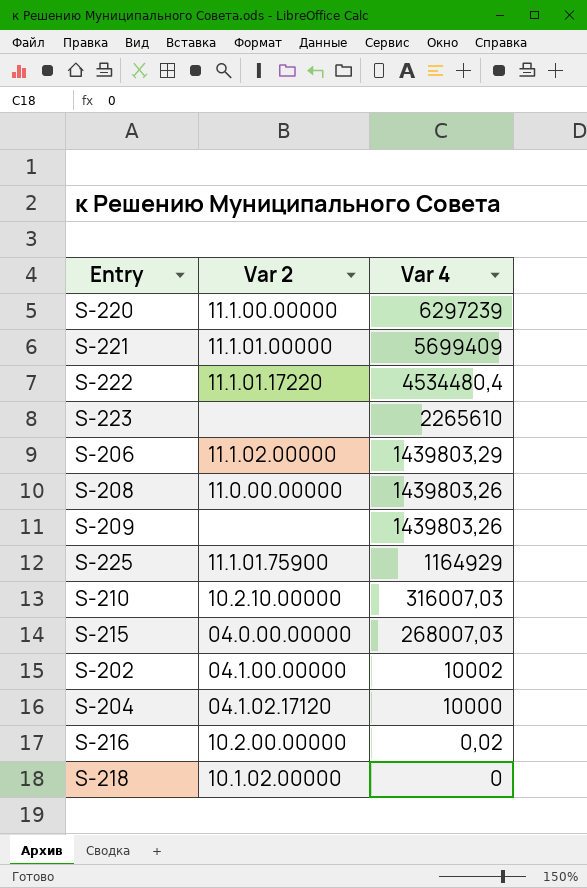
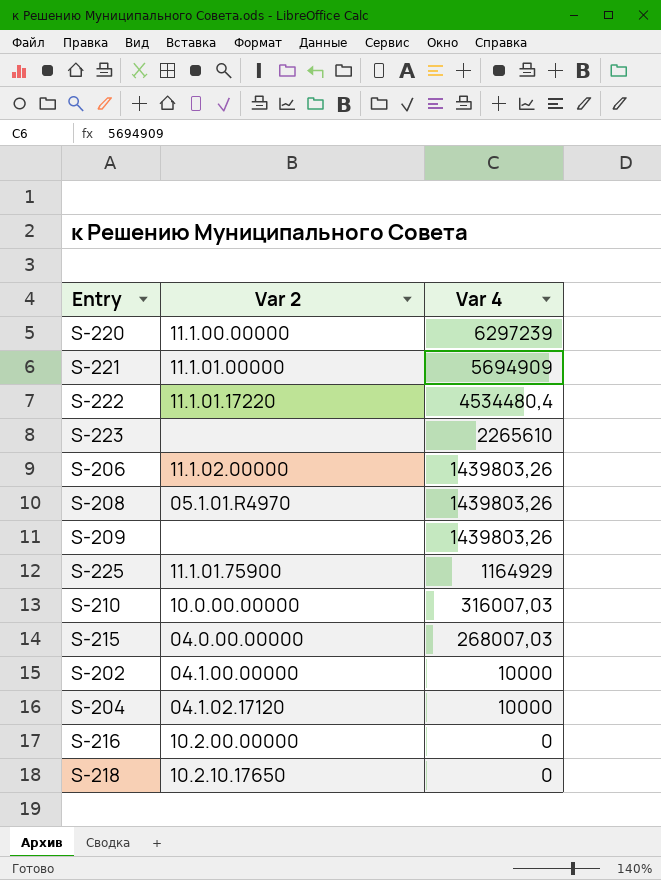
S-221 | Var 4: 5699409 -> 5694909
S-206 | Var 4: 1439803,29 -> 1439803,26
S-208 | Var 2: 11.0.00.00000 -> 05.1.01.R4970
S-210 | Var 2: 10.2.10.00000 -> 10.0.00.00000
S-202 | Var 4: 10002 -> 10000
S-216 | Var 4: 0,02 -> 0
S-218 | Var 2: 10.1.02.00000 -> 10.2.10.17650

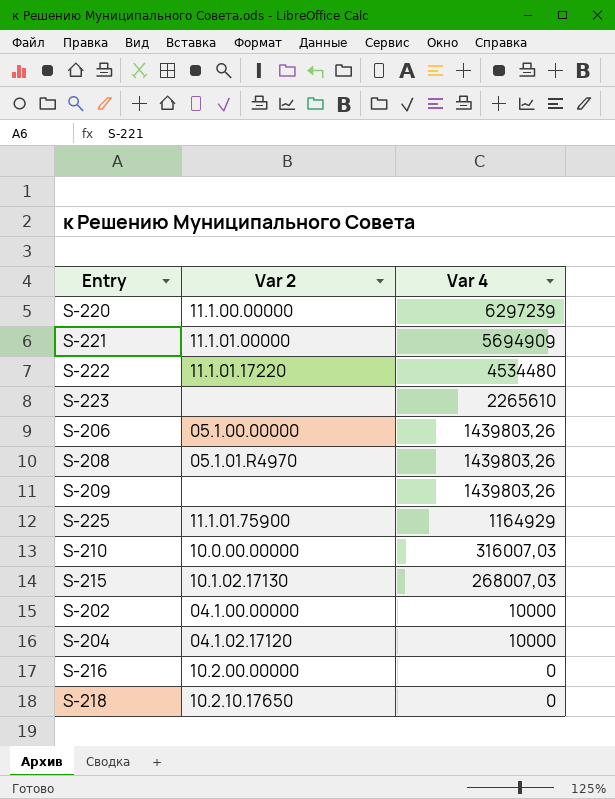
S-222 | Var 4: 4534480,4 -> 4534480
S-206 | Var 2: 11.1.02.00000 -> 05.1.00.00000
S-215 | Var 2: 04.0.00.00000 -> 10.1.02.17130

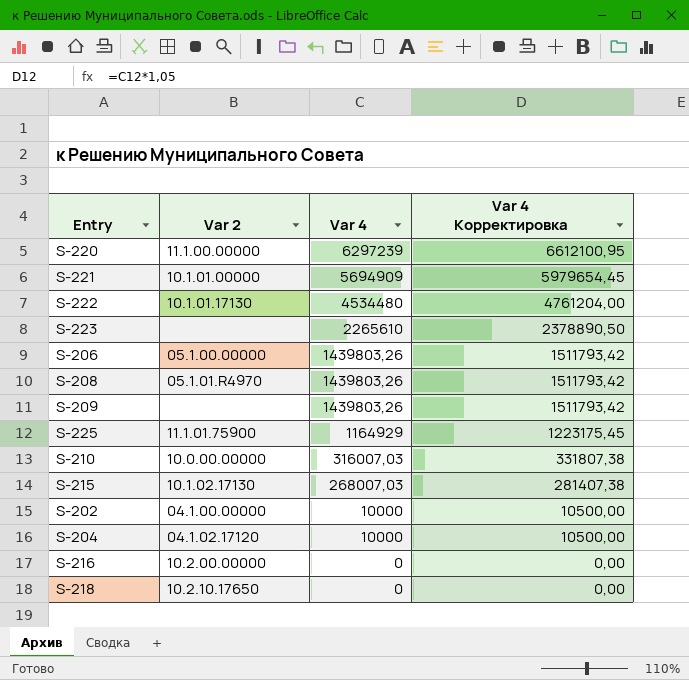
column Var 4 Корректировка | formula: none -> [Var 4] * 1,05
S-221 | Var 2: 11.1.01.00000 -> 10.1.01.00000
S-222 | Var 2: 11.1.01.17220 -> 10.1.01.17130

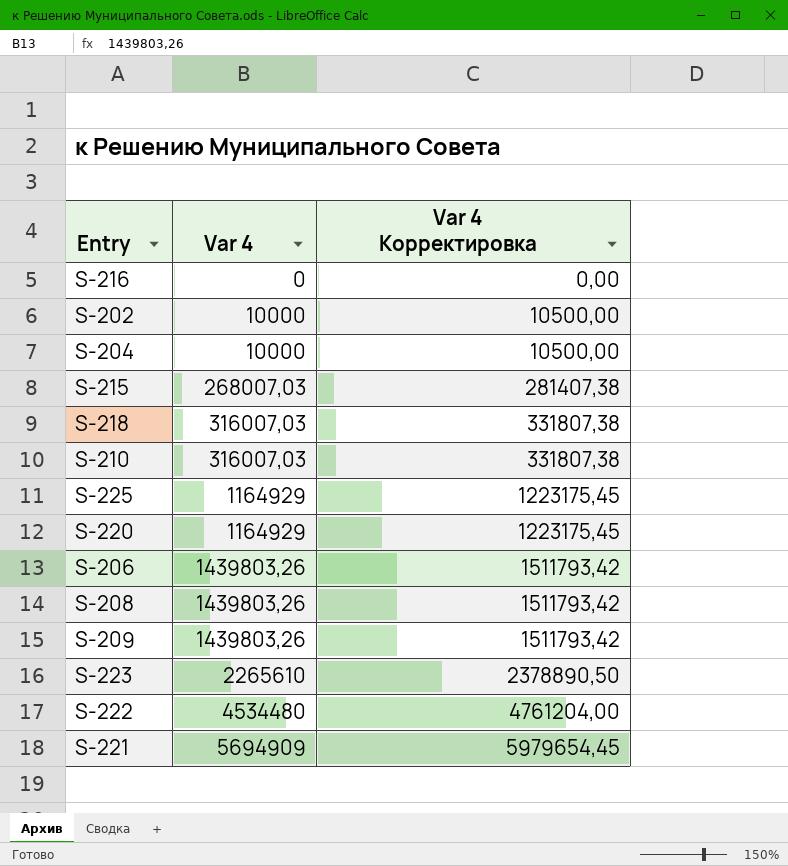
row order: Var 4 descending -> Var 4 ascending
column Var 2 | position: 2 -> none
S-218 | Var 4: 0 -> 316007,03
S-218 | Var 4 Корректировка: 0,00 -> 331807,38
S-220 | Var 4: 6297239 -> 1164929
S-220 | Var 4 Корректировка: 6612100,95 -> 1223175,45

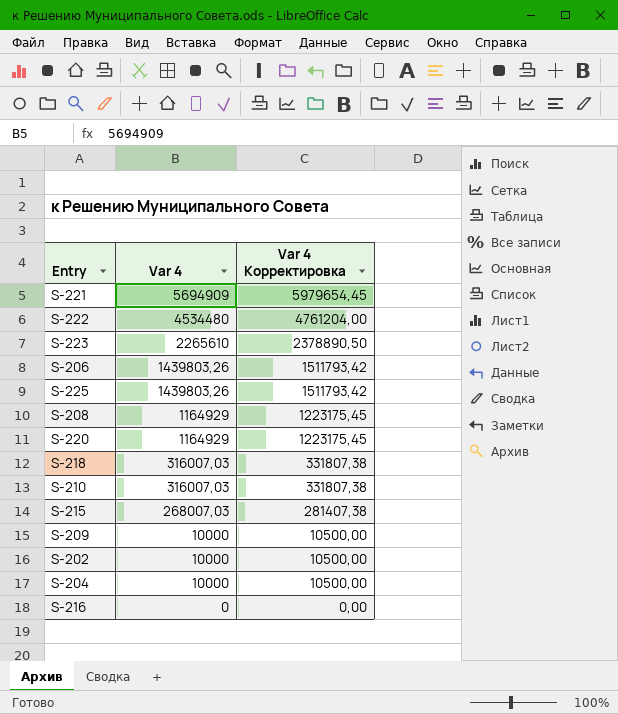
row order: Var 4 ascending -> Var 4 descending
S-225 | Var 4: 1164929 -> 1439803,26
S-225 | Var 4 Корректировка: 1223175,45 -> 1511793,42
S-208 | Var 4: 1439803,26 -> 1164929
S-208 | Var 4 Корректировка: 1511793,42 -> 1223175,45
S-209 | Var 4: 1439803,26 -> 10000
S-209 | Var 4 Корректировка: 1511793,42 -> 10500,00

